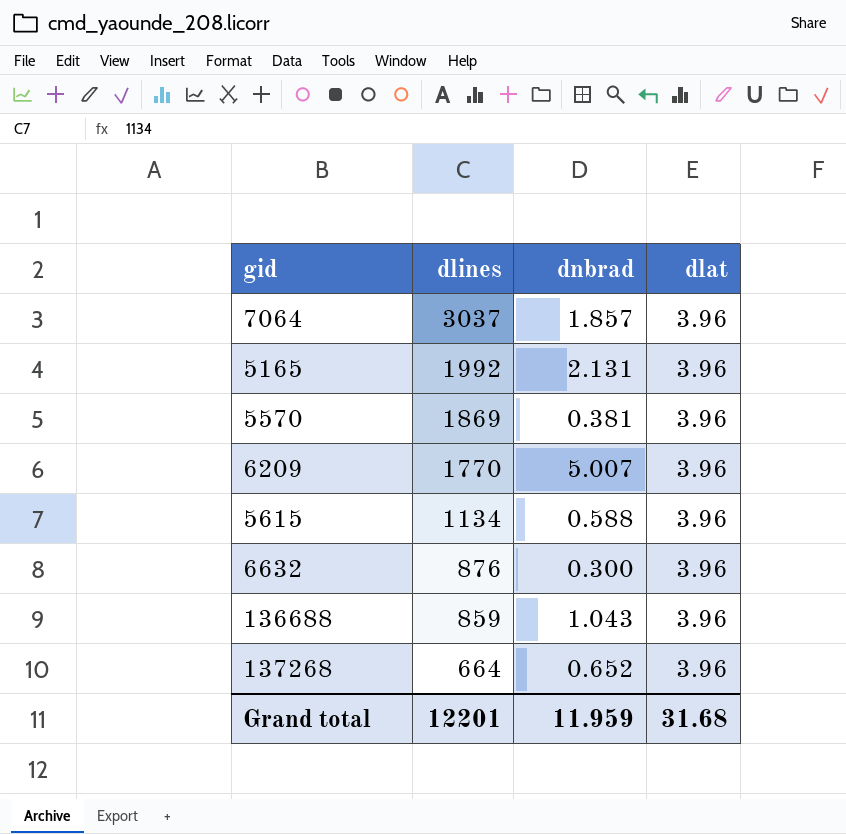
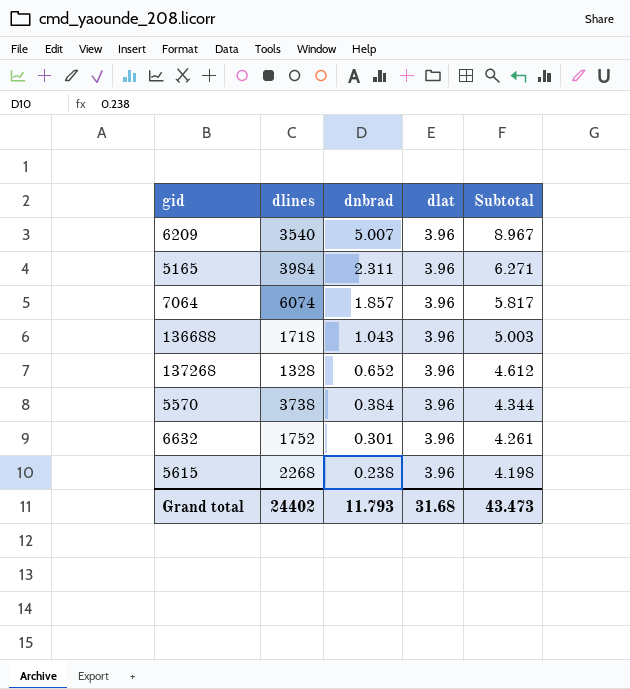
row order: dlines descending -> dnbrad descending
column Subtotal | formula: none -> [dnbrad] + [dlat]
6209 | dlines: 1770 -> 3540
5165 | dlines: 1992 -> 3984
5165 | dnbrad: 2.131 -> 2.311
7064 | dlines: 3037 -> 6074
136688 | dlines: 859 -> 1718
137268 | dlines: 664 -> 1328
5570 | dlines: 1869 -> 3738
5570 | dnbrad: 0.381 -> 0.384
6632 | dlines: 876 -> 1752
6632 | dnbrad: 0.300 -> 0.301
5615 | dlines: 1134 -> 2268
5615 | dnbrad: 0.588 -> 0.238
Grand total | dlines: 12201 -> 24402
Grand total | dnbrad: 11.959 -> 11.793

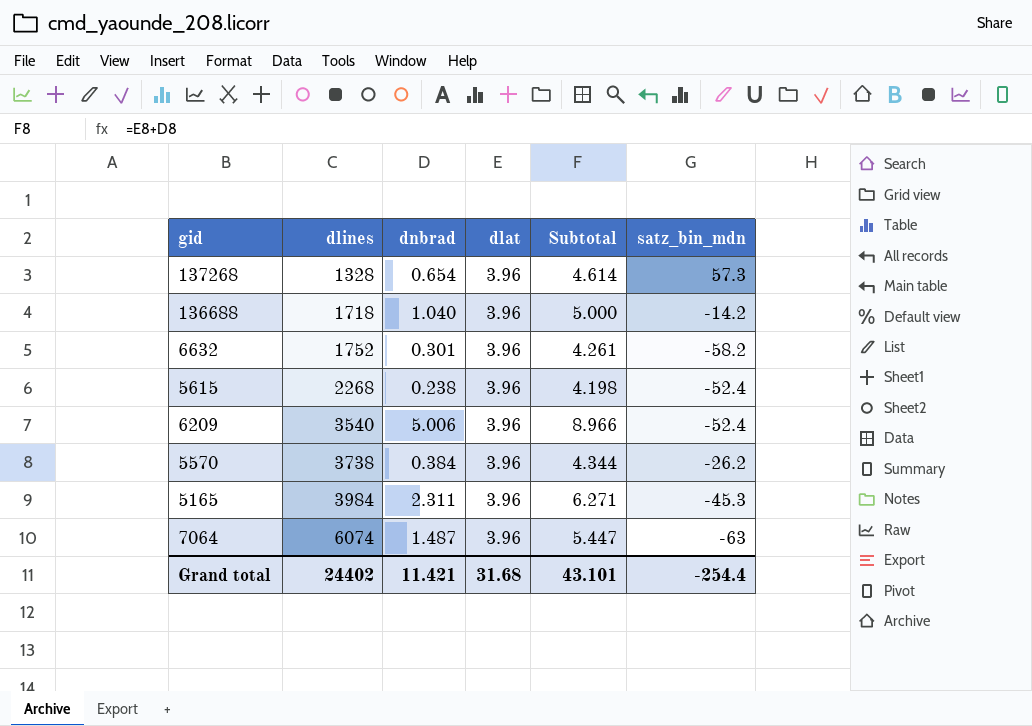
row order: dnbrad descending -> dlines ascending
column satz_bin_mdn | position: none -> 6
137268 | dnbrad: 0.652 -> 0.654
137268 | Subtotal: 4.612 -> 4.614
136688 | dnbrad: 1.043 -> 1.040
136688 | Subtotal: 5.003 -> 5.000
6209 | dnbrad: 5.007 -> 5.006
6209 | Subtotal: 8.967 -> 8.966
7064 | dnbrad: 1.857 -> 1.487
7064 | Subtotal: 5.817 -> 5.447
Grand total | dnbrad: 11.793 -> 11.421
Grand total | Subtotal: 43.473 -> 43.101

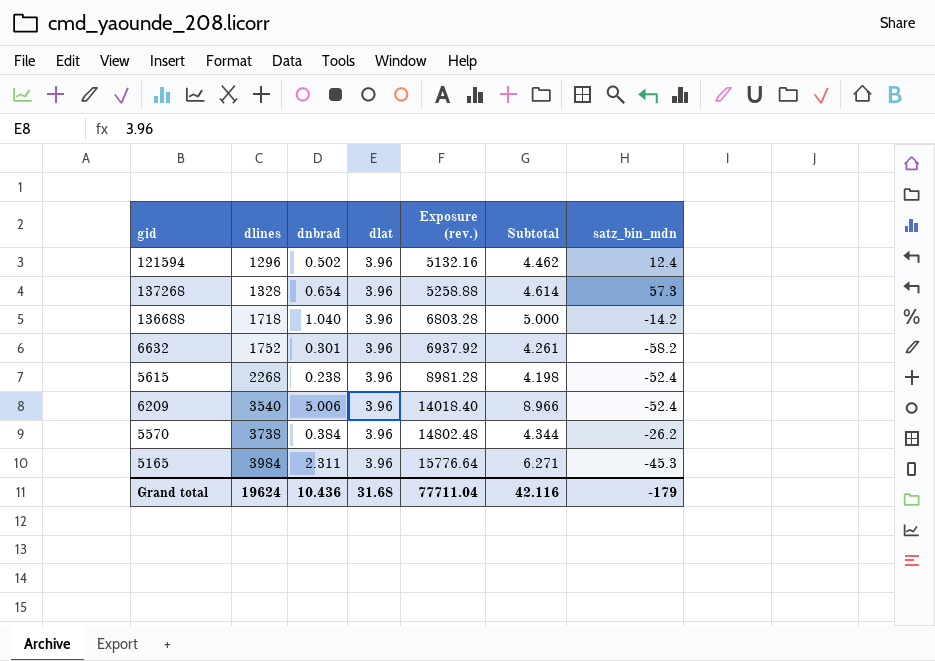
column Exposure (rev.) | formula: none -> [dlines] * [dlat]
row 7064: 6074 | 1.487 | 3.96 | 5.447 | -63 -> none
row 121594: none -> 1296 | 0.502 | 3.96 | 5132.16 | 4.462 | 12.4
Grand total | dlines: 24402 -> 19624
Grand total | dnbrad: 11.421 -> 10.436
Grand total | Subtotal: 43.101 -> 42.116
Grand total | satz_bin_mdn: -254.4 -> -179

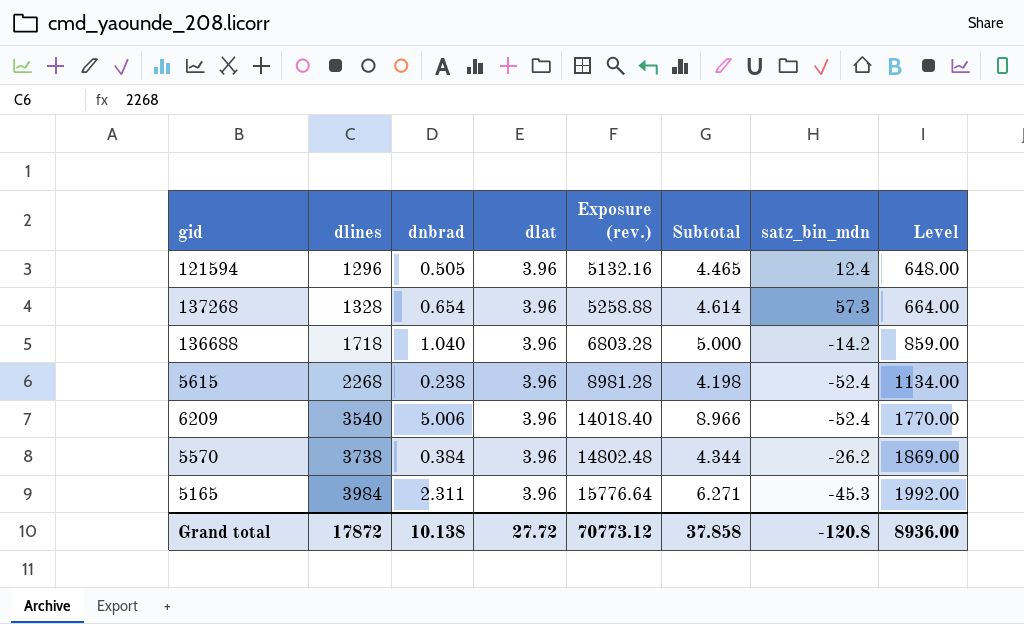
column Level | formula: none -> [dlines] * 0.5
row 6632: 1752 | 0.301 | 3.96 | 6937.92 | 4.261 | -58.2 -> none
121594 | dnbrad: 0.502 -> 0.505
121594 | Subtotal: 4.462 -> 4.465
Grand total | dlines: 19624 -> 17872
Grand total | dnbrad: 10.436 -> 10.138
Grand total | dlat: 31.68 -> 27.72
Grand total | Exposure (rev.): 77711.04 -> 70773.12
Grand total | Subtotal: 42.116 -> 37.858
Grand total | satz_bin_mdn: -179 -> -120.8

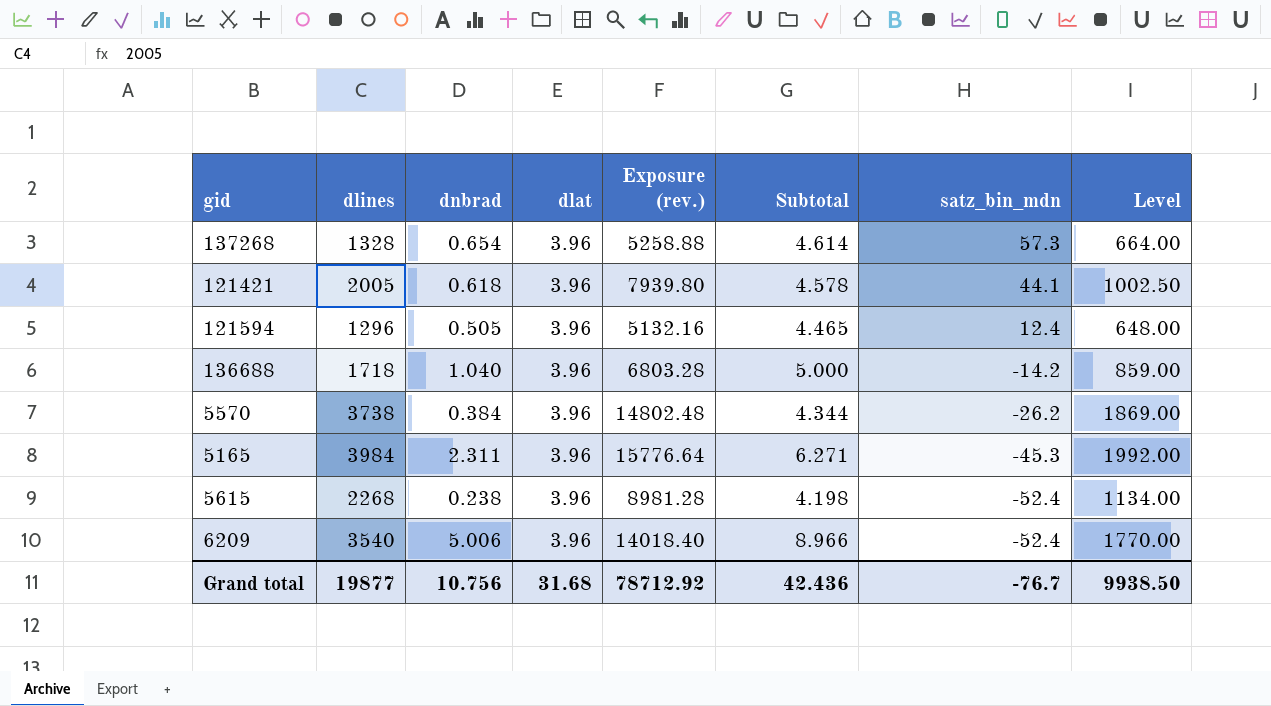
row order: dlines ascending -> satz_bin_mdn descending
row 121421: none -> 2005 | 0.618 | 3.96 | 7939.80 | 4.578 | 44.1 | 1002.50
Grand total | dlines: 17872 -> 19877
Grand total | dnbrad: 10.138 -> 10.756
Grand total | dlat: 27.72 -> 31.68
Grand total | Exposure (rev.): 70773.12 -> 78712.92
Grand total | Subtotal: 37.858 -> 42.436
Grand total | satz_bin_mdn: -120.8 -> -76.7
Grand total | Level: 8936.00 -> 9938.50

